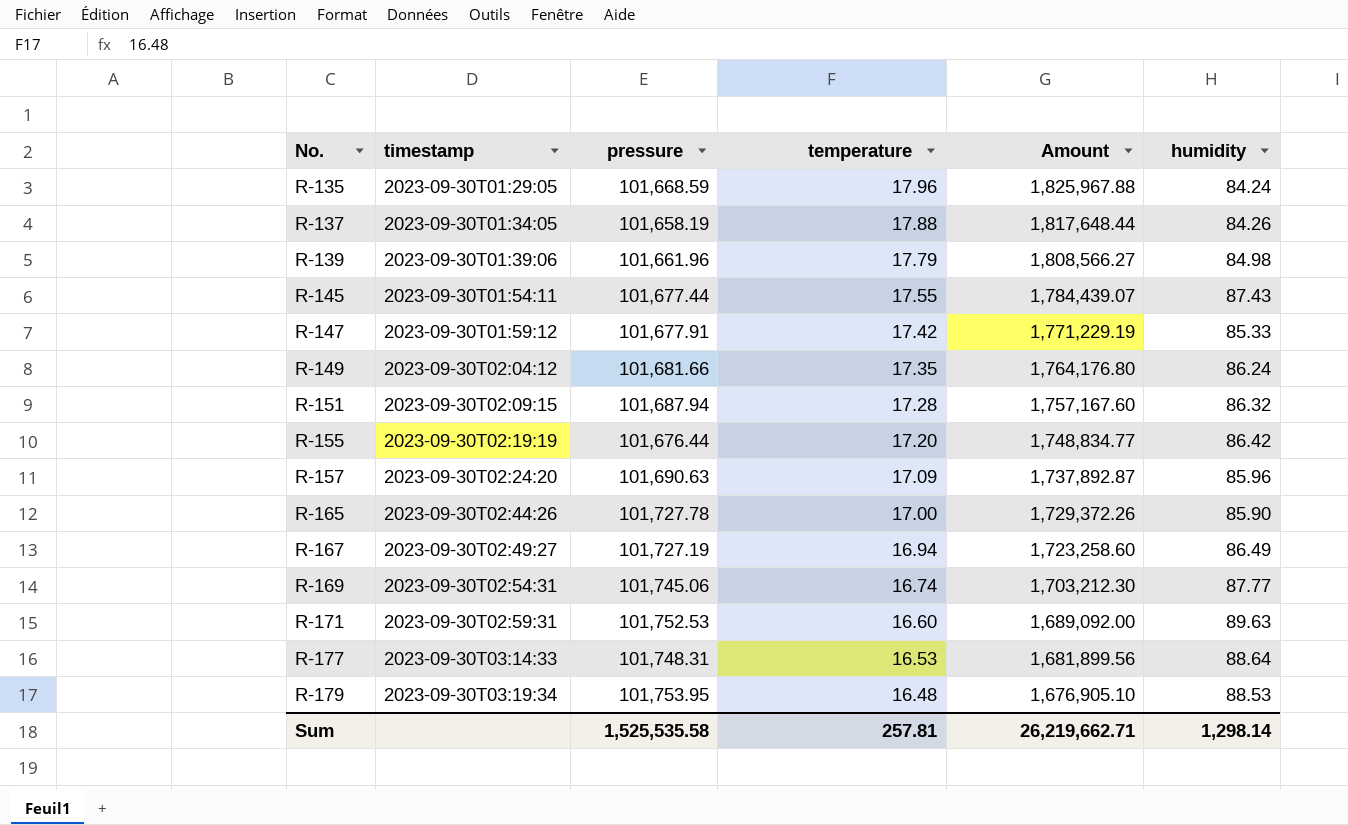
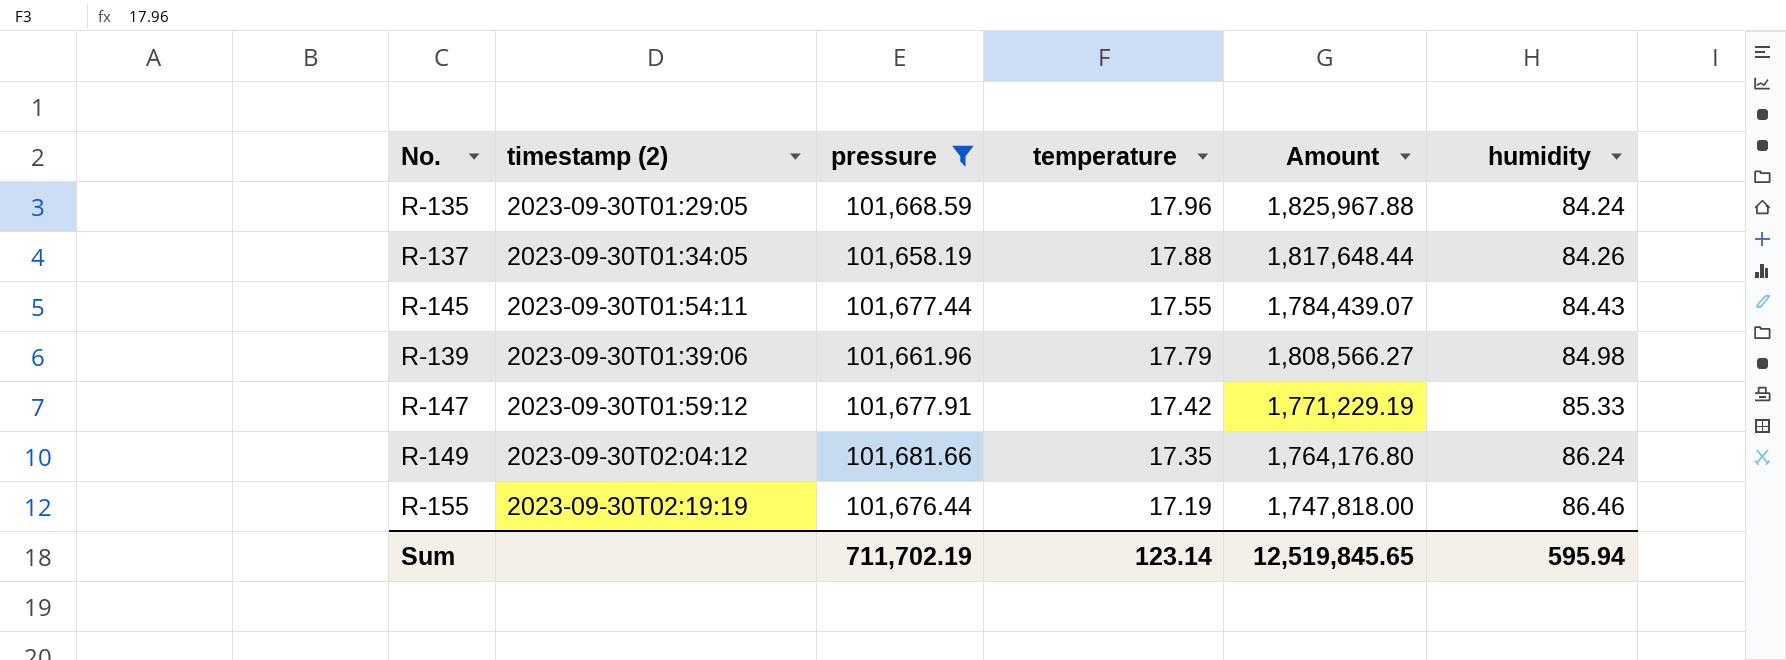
filter: none -> pressure <= 101,681.66
row order: No. ascending -> humidity ascending
column name: timestamp -> timestamp (2)
R-145 | humidity: 87.43 -> 84.43
R-155 | temperature: 17.20 -> 17.19
R-155 | Amount: 1,748,834.77 -> 1,747,818.00
R-155 | humidity: 86.42 -> 86.46
Sum | pressure: 1,525,535.58 -> 711,702.19
Sum | temperature: 257.81 -> 123.14
Sum | Amount: 26,219,662.71 -> 12,519,845.65
Sum | humidity: 1,298.14 -> 595.94

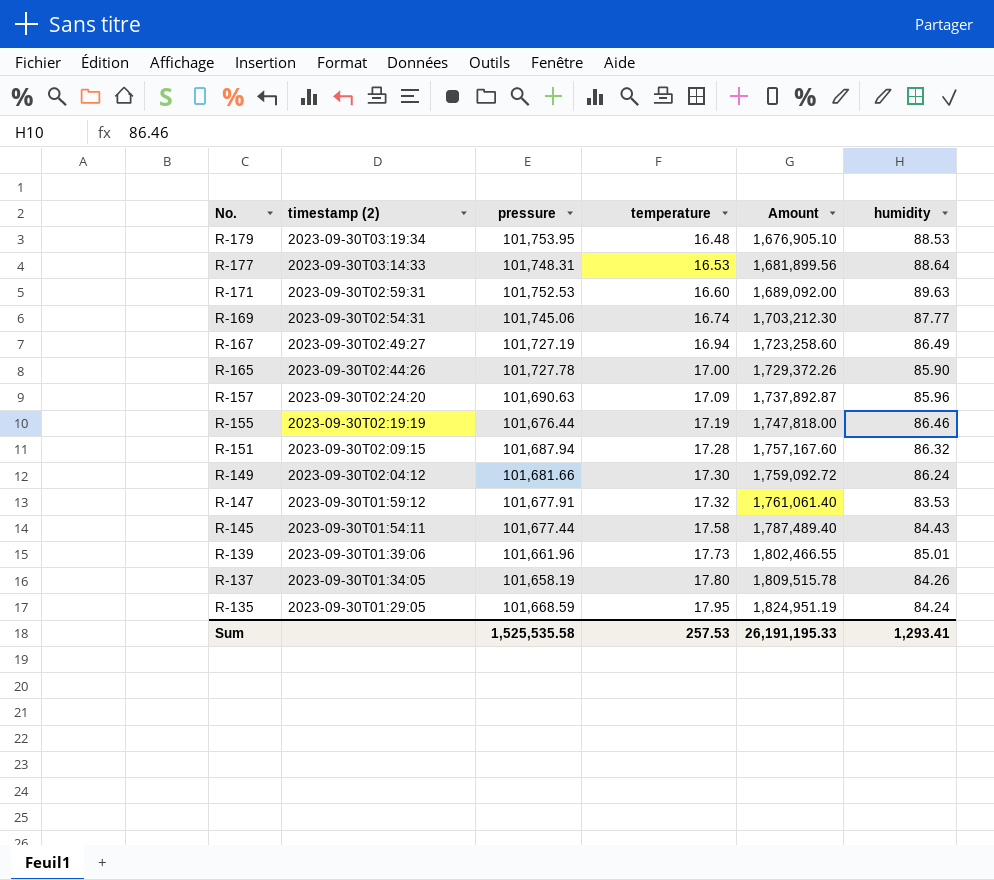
filter: pressure <= 101,681.66 -> none
row order: humidity ascending -> No. descending
R-149 | temperature: 17.35 -> 17.30
R-149 | Amount: 1,764,176.80 -> 1,759,092.72
R-147 | temperature: 17.42 -> 17.32
R-147 | Amount: 1,771,229.19 -> 1,761,061.40
R-147 | humidity: 85.33 -> 83.53
R-145 | temperature: 17.55 -> 17.58
R-145 | Amount: 1,784,439.07 -> 1,787,489.40
R-139 | temperature: 17.79 -> 17.73
R-139 | Amount: 1,808,566.27 -> 1,802,466.55
R-139 | humidity: 84.98 -> 85.01
R-137 | temperature: 17.88 -> 17.80
R-137 | Amount: 1,817,648.44 -> 1,809,515.78
R-135 | temperature: 17.96 -> 17.95
R-135 | Amount: 1,825,967.88 -> 1,824,951.19
Sum | pressure: 711,702.19 -> 1,525,535.58
Sum | temperature: 123.14 -> 257.53
Sum | Amount: 12,519,845.65 -> 26,191,195.33
Sum | humidity: 595.94 -> 1,293.41

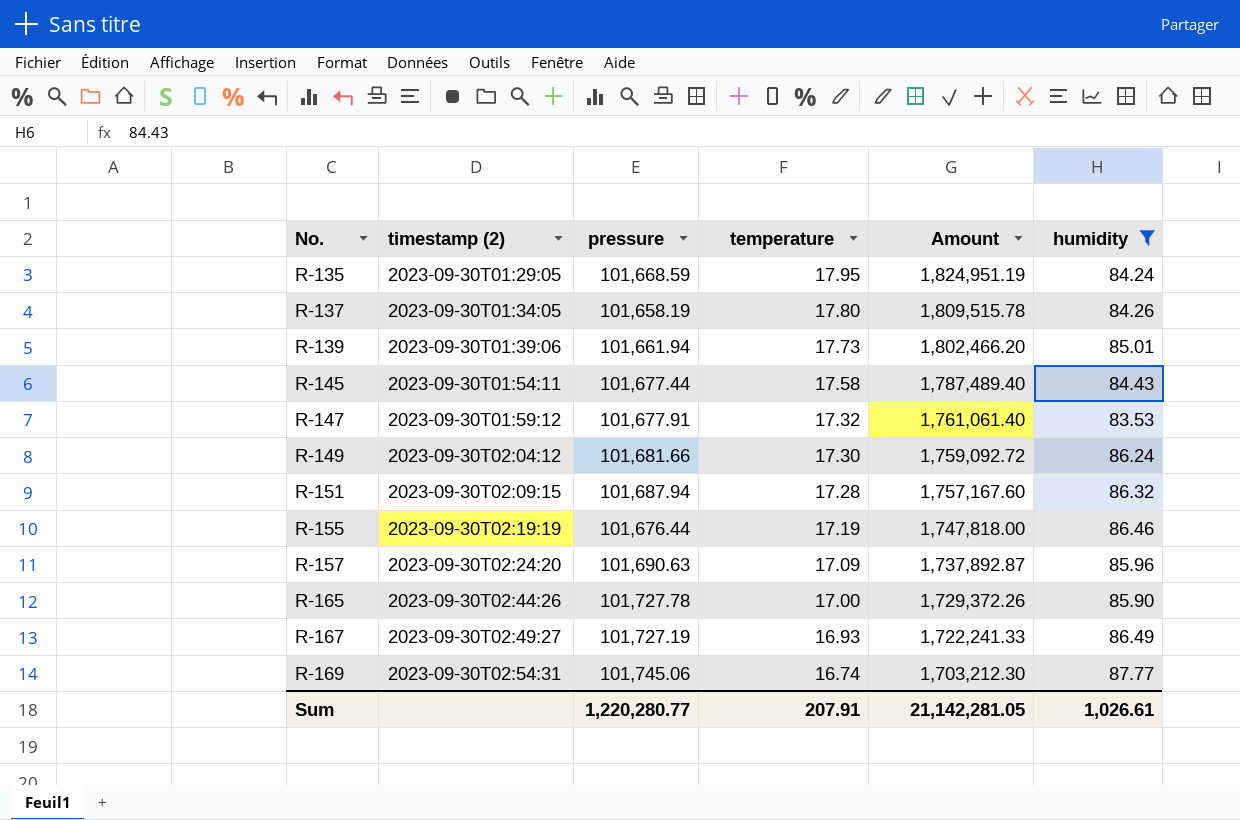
filter: none -> humidity <= 87.77
row order: No. descending -> No. ascending
R-139 | pressure: 101,661.96 -> 101,661.94
R-139 | Amount: 1,802,466.55 -> 1,802,466.20
R-167 | temperature: 16.94 -> 16.93
R-167 | Amount: 1,723,258.60 -> 1,722,241.33
Sum | pressure: 1,525,535.58 -> 1,220,280.77
Sum | temperature: 257.53 -> 207.91
Sum | Amount: 26,191,195.33 -> 21,142,281.05
Sum | humidity: 1,293.41 -> 1,026.61

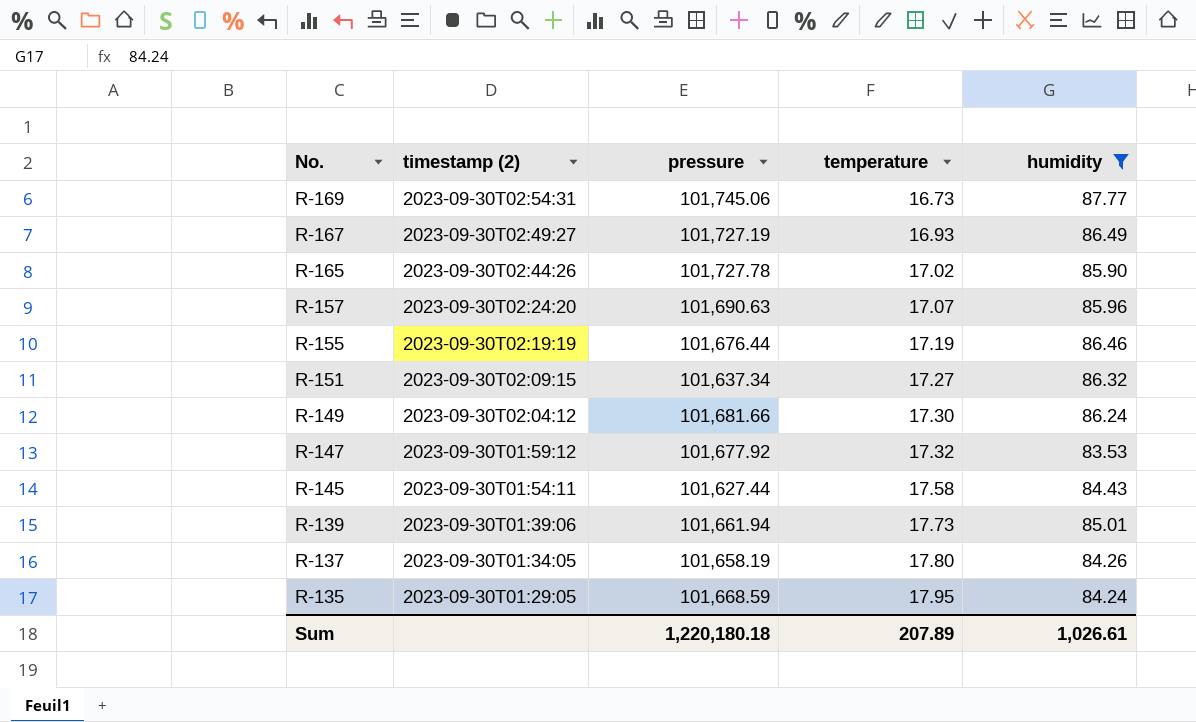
row order: No. ascending -> No. descending
column Amount | formula: [pressure] * [temperature] -> none
R-169 | temperature: 16.74 -> 16.73
R-165 | temperature: 17.00 -> 17.02
R-157 | temperature: 17.09 -> 17.07
R-151 | pressure: 101,687.94 -> 101,637.34
R-151 | temperature: 17.28 -> 17.27
R-147 | pressure: 101,677.91 -> 101,677.92
R-145 | pressure: 101,677.44 -> 101,627.44
Sum | pressure: 1,220,280.77 -> 1,220,180.18
Sum | temperature: 207.91 -> 207.89

